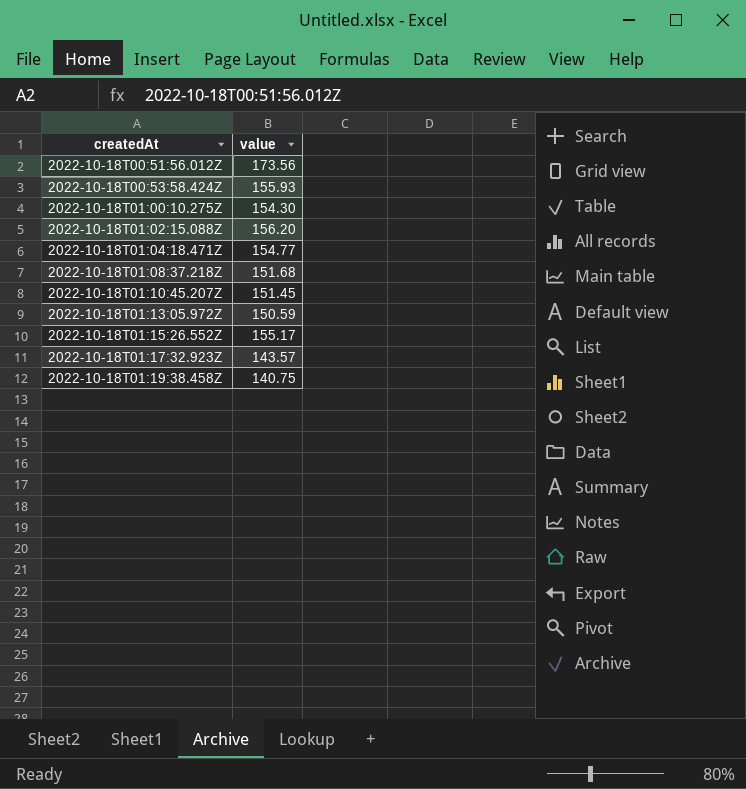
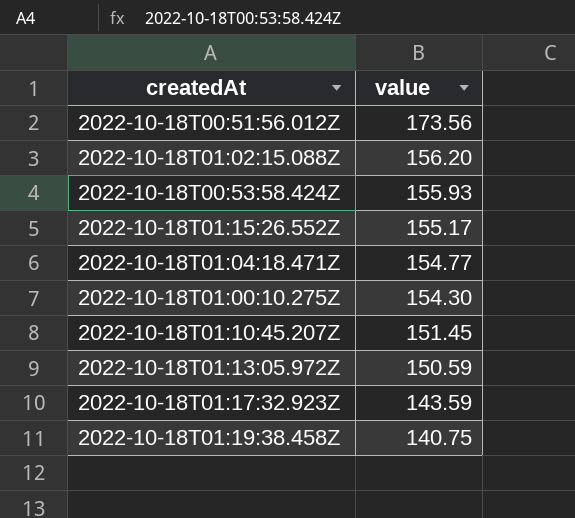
row order: createdAt ascending -> value descending
row 2022-10-18T01:08:37.218Z: 151.68 -> none
2022-10-18T01:17:32.923Z | value: 143.57 -> 143.59

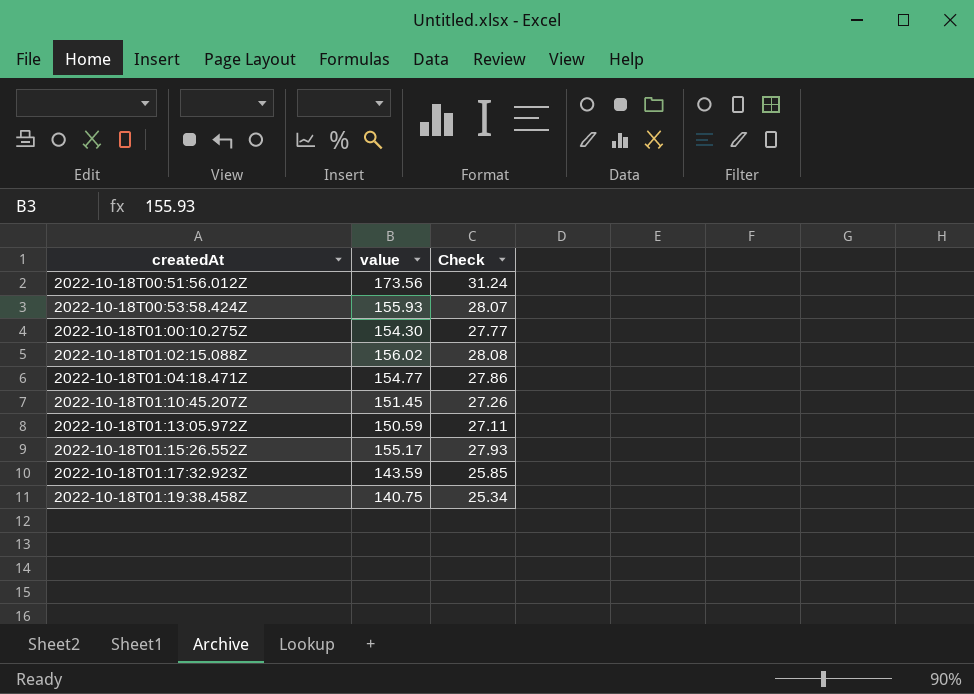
row order: value descending -> createdAt ascending
column Check | formula: none -> [value] * 0.18
2022-10-18T01:02:15.088Z | value: 156.20 -> 156.02

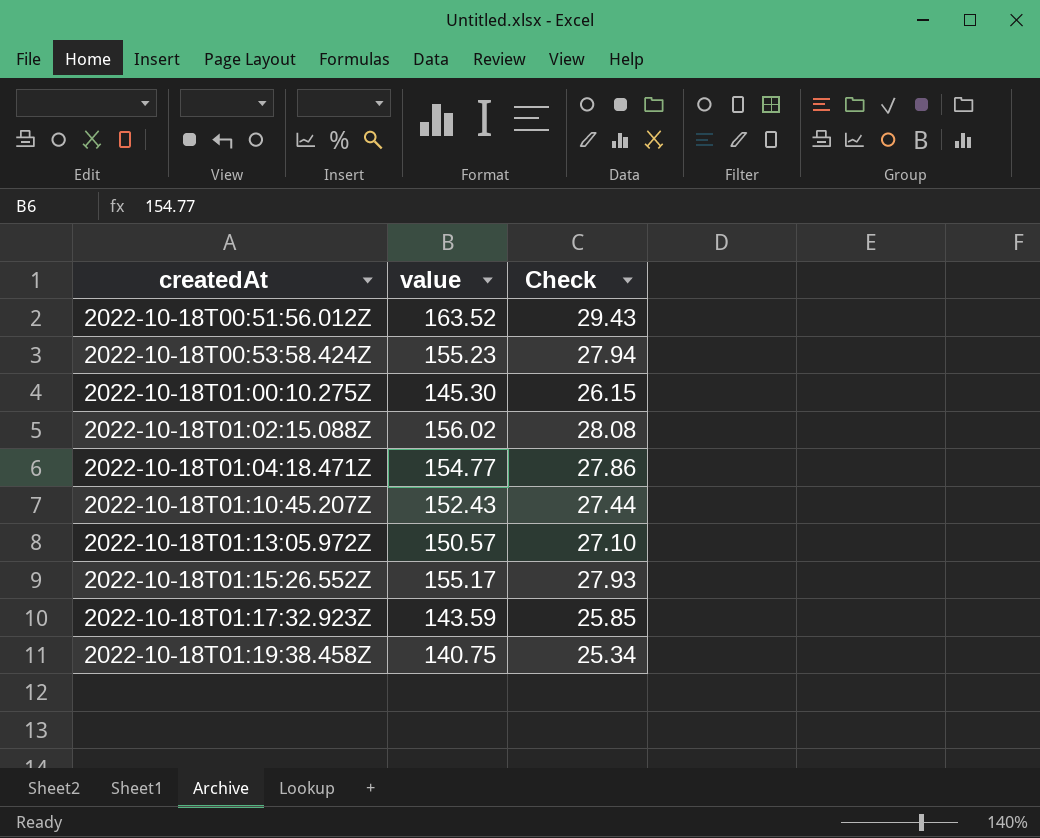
2022-10-18T00:51:56.012Z | value: 173.56 -> 163.52
2022-10-18T00:51:56.012Z | Check: 31.24 -> 29.43
2022-10-18T00:53:58.424Z | value: 155.93 -> 155.23
2022-10-18T00:53:58.424Z | Check: 28.07 -> 27.94
2022-10-18T01:00:10.275Z | value: 154.30 -> 145.30
2022-10-18T01:00:10.275Z | Check: 27.77 -> 26.15
2022-10-18T01:10:45.207Z | value: 151.45 -> 152.43
2022-10-18T01:10:45.207Z | Check: 27.26 -> 27.44
2022-10-18T01:13:05.972Z | value: 150.59 -> 150.57
2022-10-18T01:13:05.972Z | Check: 27.11 -> 27.10

